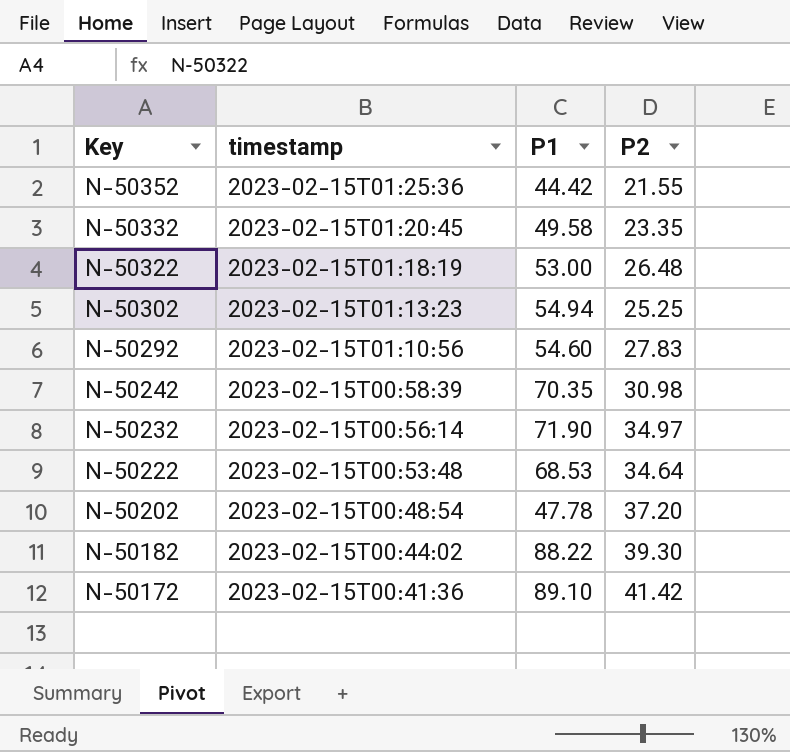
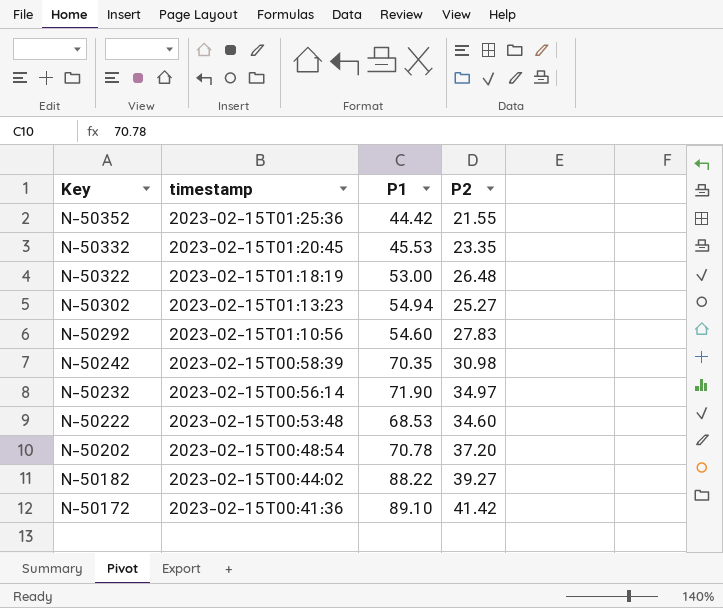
N-50332 | P1: 49.58 -> 45.53
N-50302 | P2: 25.25 -> 25.27
N-50222 | P2: 34.64 -> 34.60
N-50202 | P1: 47.78 -> 70.78
N-50182 | P2: 39.30 -> 39.27

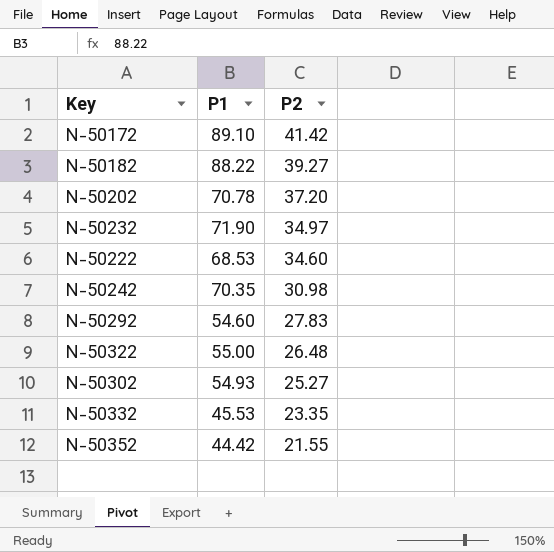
row order: Key descending -> P2 descending
column timestamp | position: 2 -> none
N-50322 | P1: 53.00 -> 55.00
N-50302 | P1: 54.94 -> 54.93

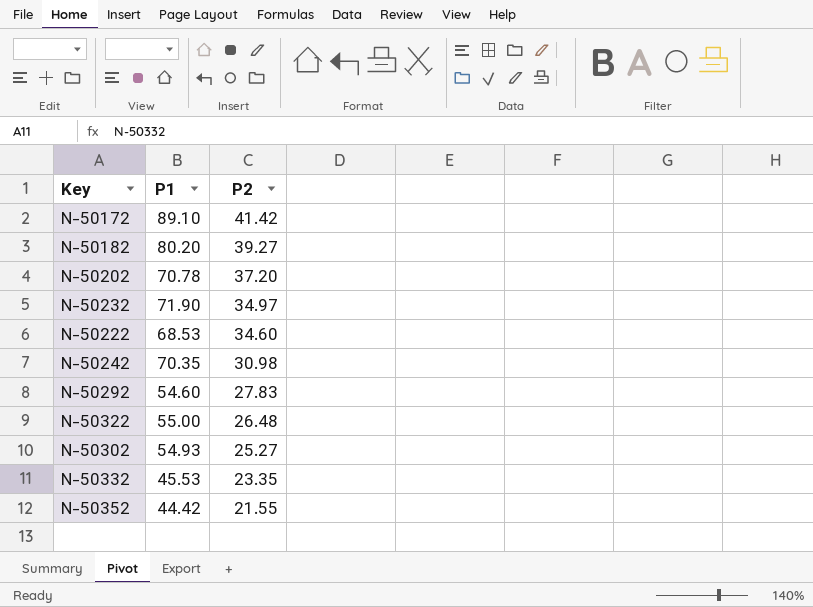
N-50182 | P1: 88.22 -> 80.20

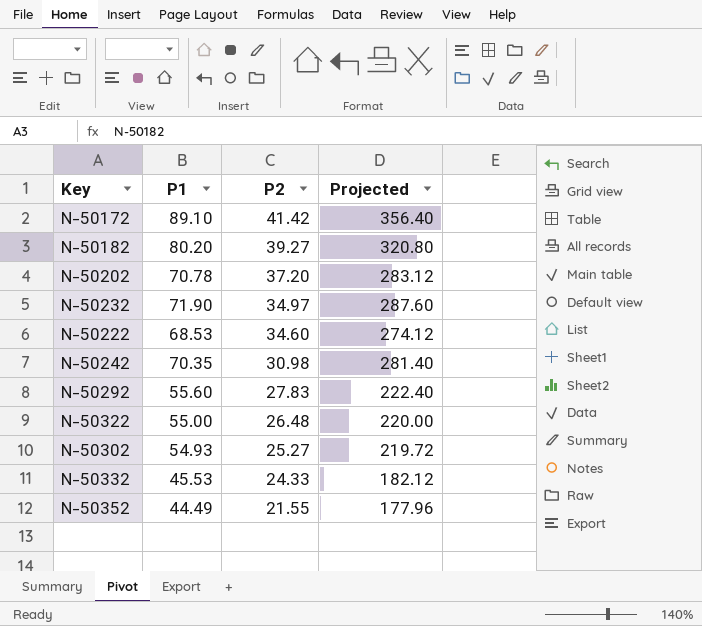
column Projected | formula: none -> [P1] * 4
N-50292 | P1: 54.60 -> 55.60
N-50332 | P2: 23.35 -> 24.33
N-50352 | P1: 44.42 -> 44.49

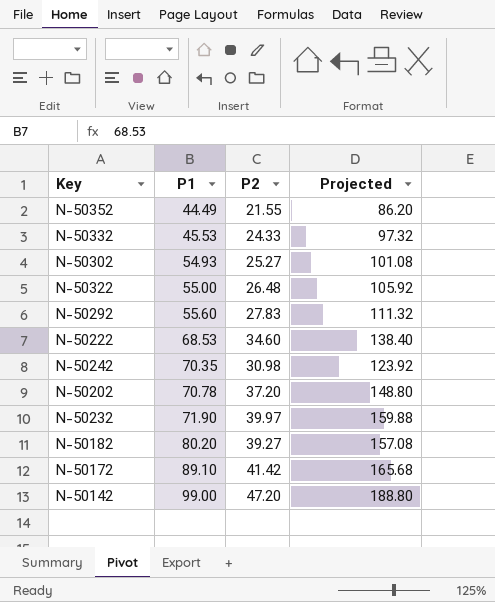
row order: P2 descending -> P1 ascending
column Projected | formula: [P1] * 4 -> [P2] * 4
N-50232 | P2: 34.97 -> 39.97
row N-50142: none -> 99.00 | 47.20 | 188.80

